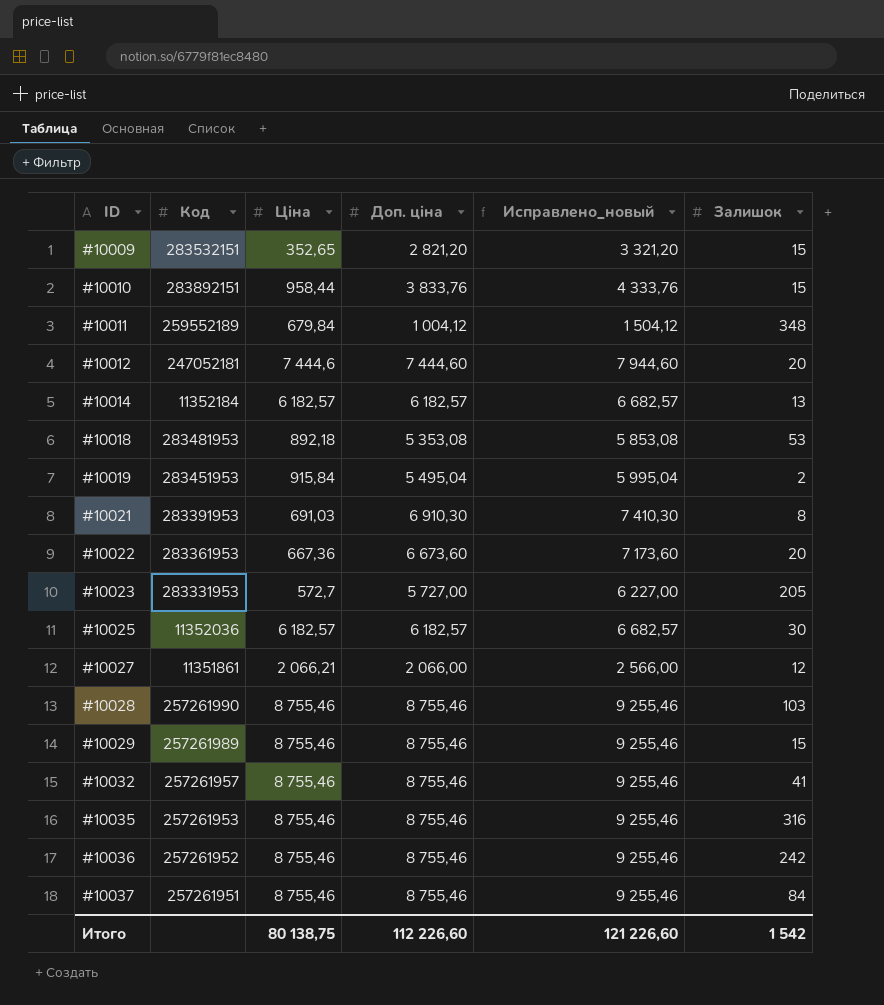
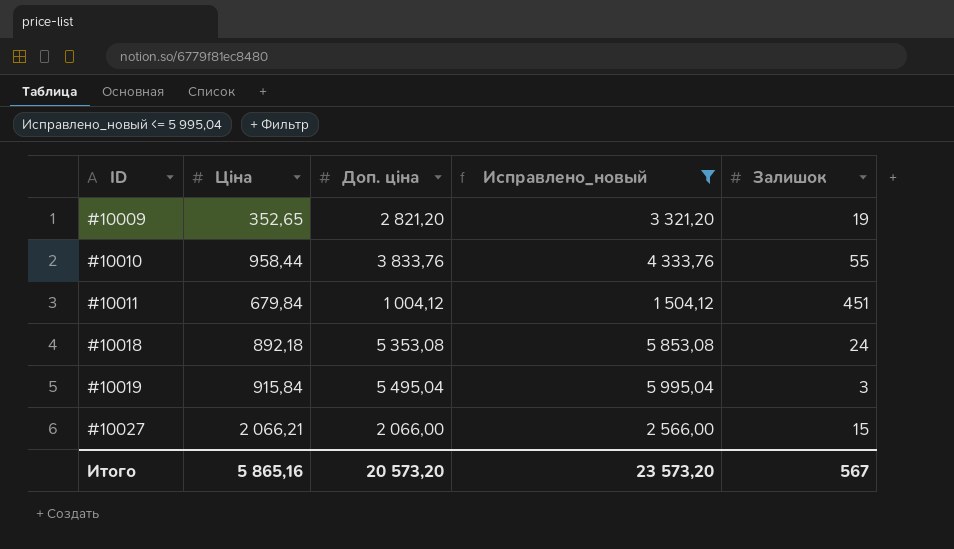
filter: none -> Исправлено_новый <= 5 995,04
column Код | position: 2 -> none
#10009 | Залишок: 15 -> 19
#10010 | Залишок: 15 -> 55
#10011 | Залишок: 348 -> 451
#10018 | Залишок: 53 -> 24
#10019 | Залишок: 2 -> 3
#10027 | Залишок: 12 -> 15
Итого | Ціна: 80 138,75 -> 5 865,16
Итого | Доп. ціна: 112 226,60 -> 20 573,20
Итого | Исправлено_новый: 121 226,60 -> 23 573,20
Итого | Залишок: 1 542 -> 567

